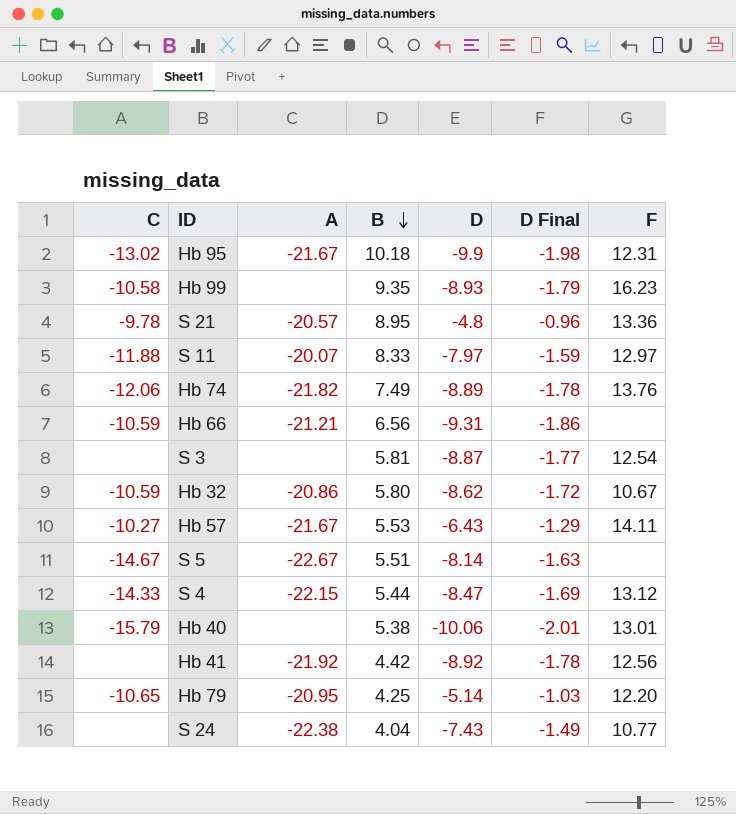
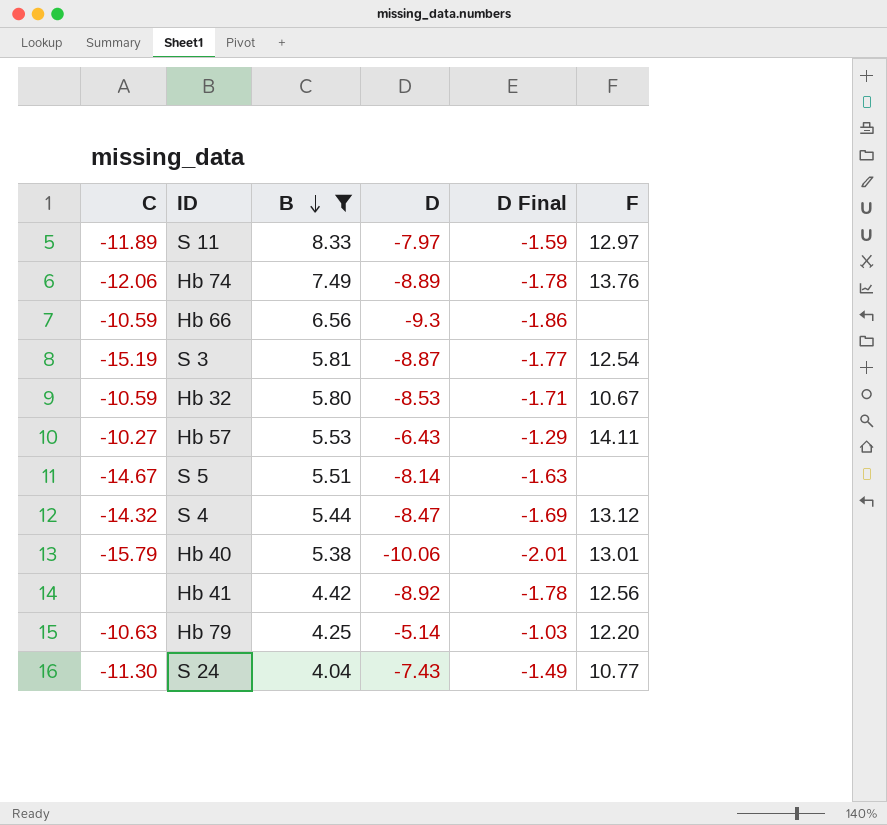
filter: none -> B <= 8.33
column A | position: 3 -> none
S 11 | C: -11.88 -> -11.89
Hb 66 | D: -9.31 -> -9.3
S 3 | C: none -> -15.19
Hb 32 | D: -8.62 -> -8.53
Hb 32 | D Final: -1.72 -> -1.71
S 4 | C: -14.33 -> -14.32
Hb 79 | C: -10.65 -> -10.63
S 24 | C: none -> -11.30

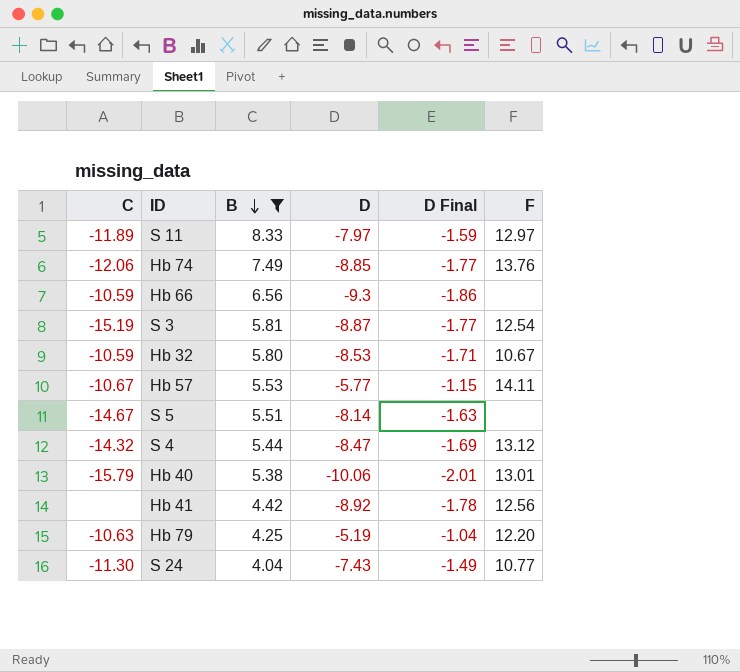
Hb 74 | D: -8.89 -> -8.85
Hb 74 | D Final: -1.78 -> -1.77
Hb 57 | C: -10.27 -> -10.67
Hb 57 | D: -6.43 -> -5.77
Hb 57 | D Final: -1.29 -> -1.15
Hb 79 | D: -5.14 -> -5.19
Hb 79 | D Final: -1.03 -> -1.04

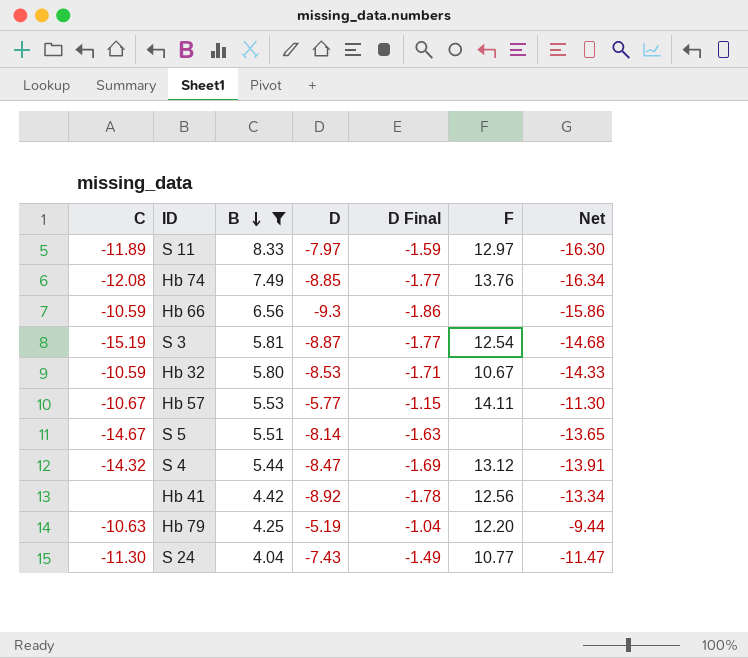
column Net | formula: none -> [D] - [B]
row Hb 40: -15.79 | 5.38 | -10.06 | -2.01 | 13.01 -> none
Hb 74 | C: -12.06 -> -12.08

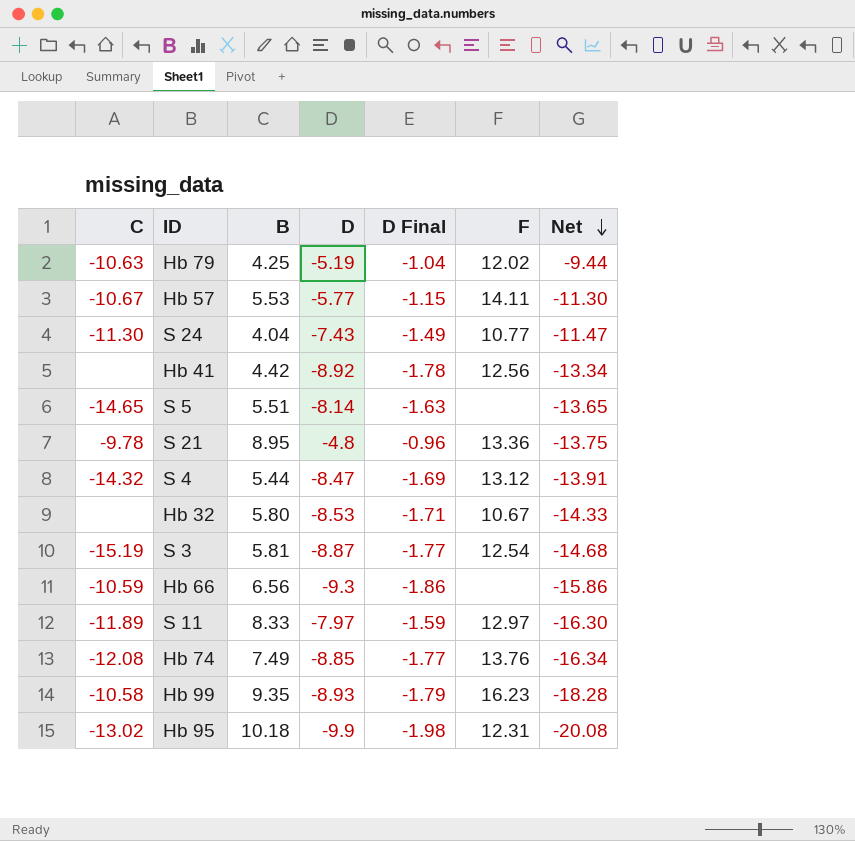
filter: B <= 8.33 -> none
row order: B descending -> Net descending
Hb 79 | F: 12.20 -> 12.02
S 5 | C: -14.67 -> -14.65
Hb 32 | C: -10.59 -> none

